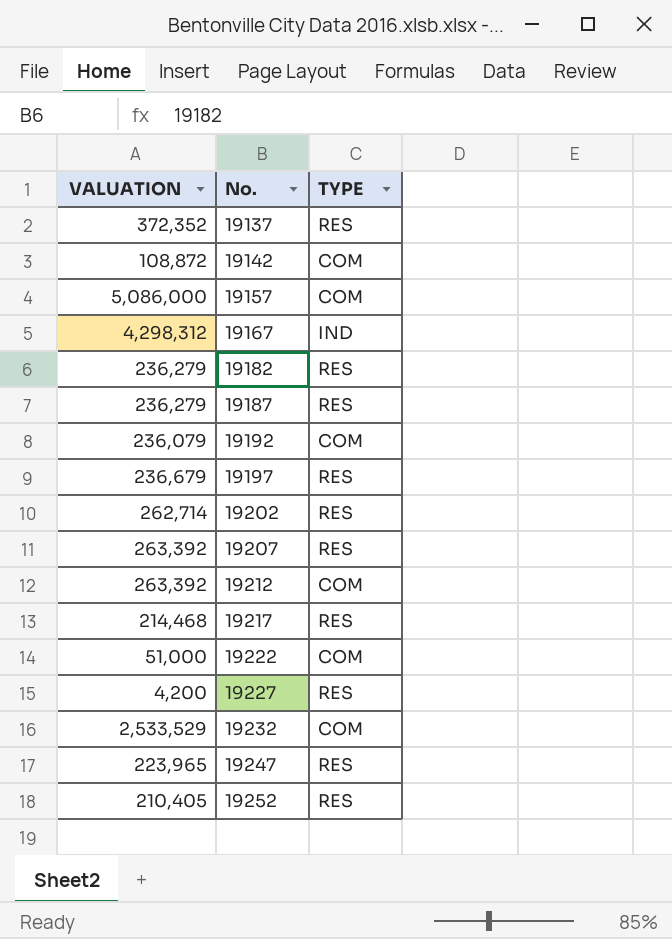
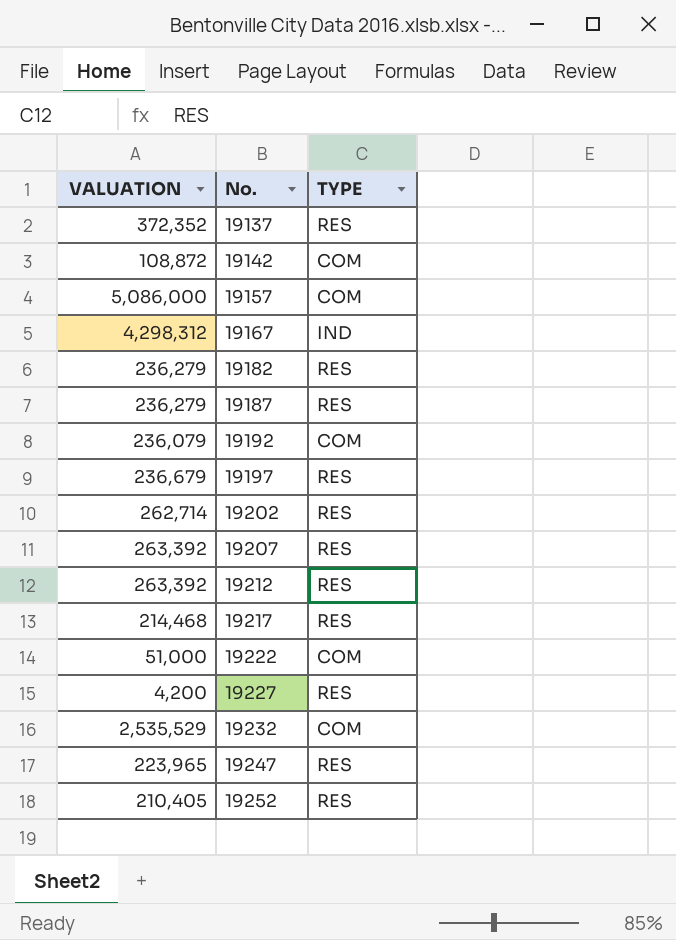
19212 | TYPE: COM -> RES
19232 | VALUATION: 2,533,529 -> 2,535,529

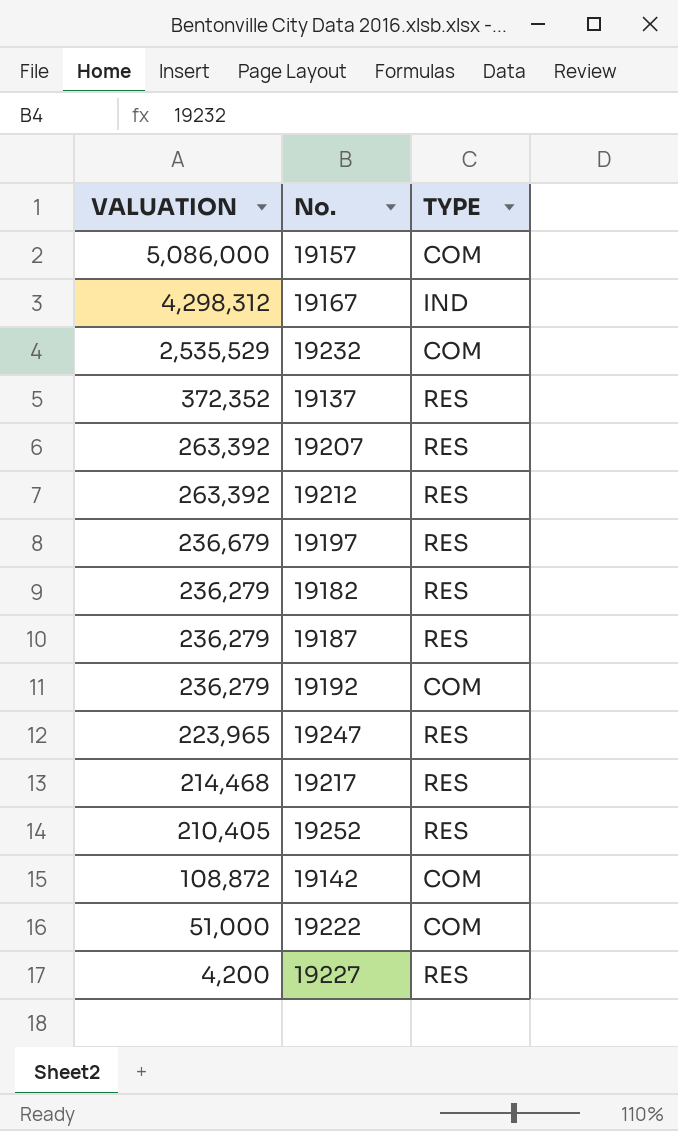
row order: No. ascending -> VALUATION descending
row 19202: 262,714 | RES -> none
19192 | VALUATION: 236,079 -> 236,279

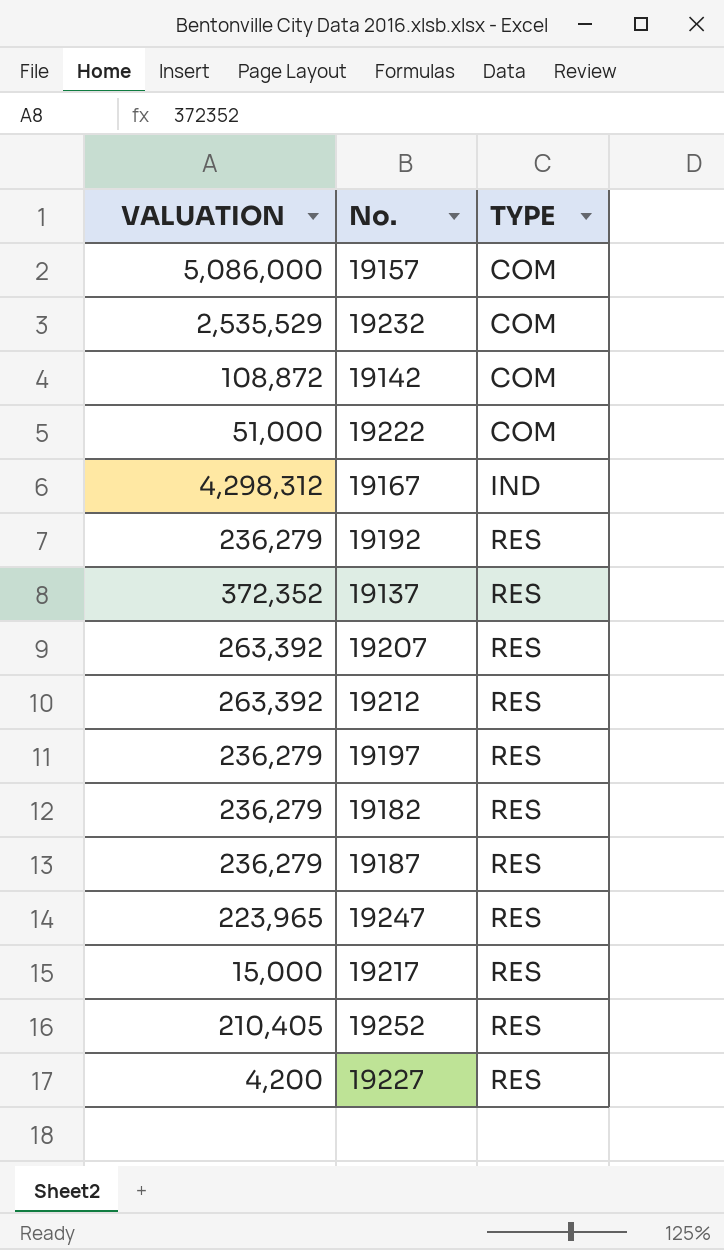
row order: VALUATION descending -> TYPE ascending
19192 | TYPE: COM -> RES
19197 | VALUATION: 236,679 -> 236,279
19217 | VALUATION: 214,468 -> 15,000

